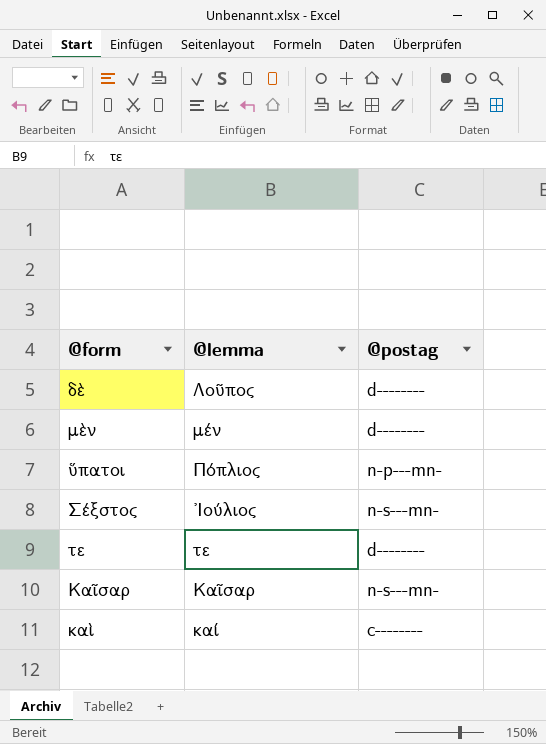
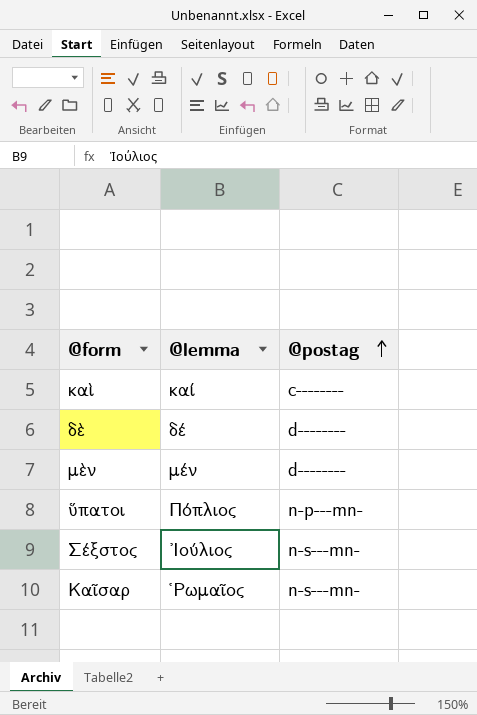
row order: none -> @postag ascending
row τε: τε | d-------- -> none
δὲ | @lemma: Λοῦπος -> δέ
Καῖσαρ | @lemma: Καῖσαρ -> Ῥωμαῖος

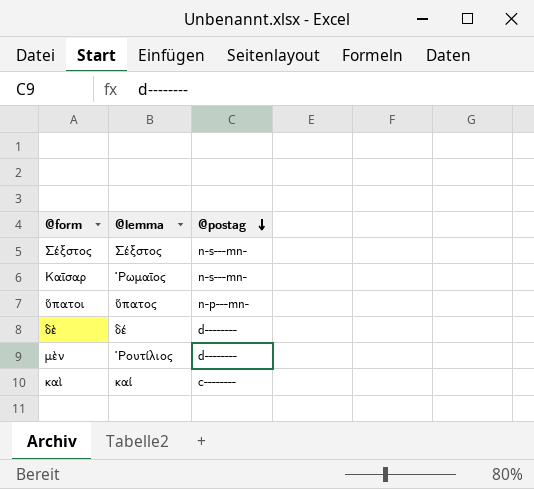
row order: @postag ascending -> @postag descending
Σέξστος | @lemma: Ἰούλιος -> Σέξστος
ὕπατοι | @lemma: Πόπλιος -> ὕπατος
μὲν | @lemma: μέν -> Ῥουτίλιος

